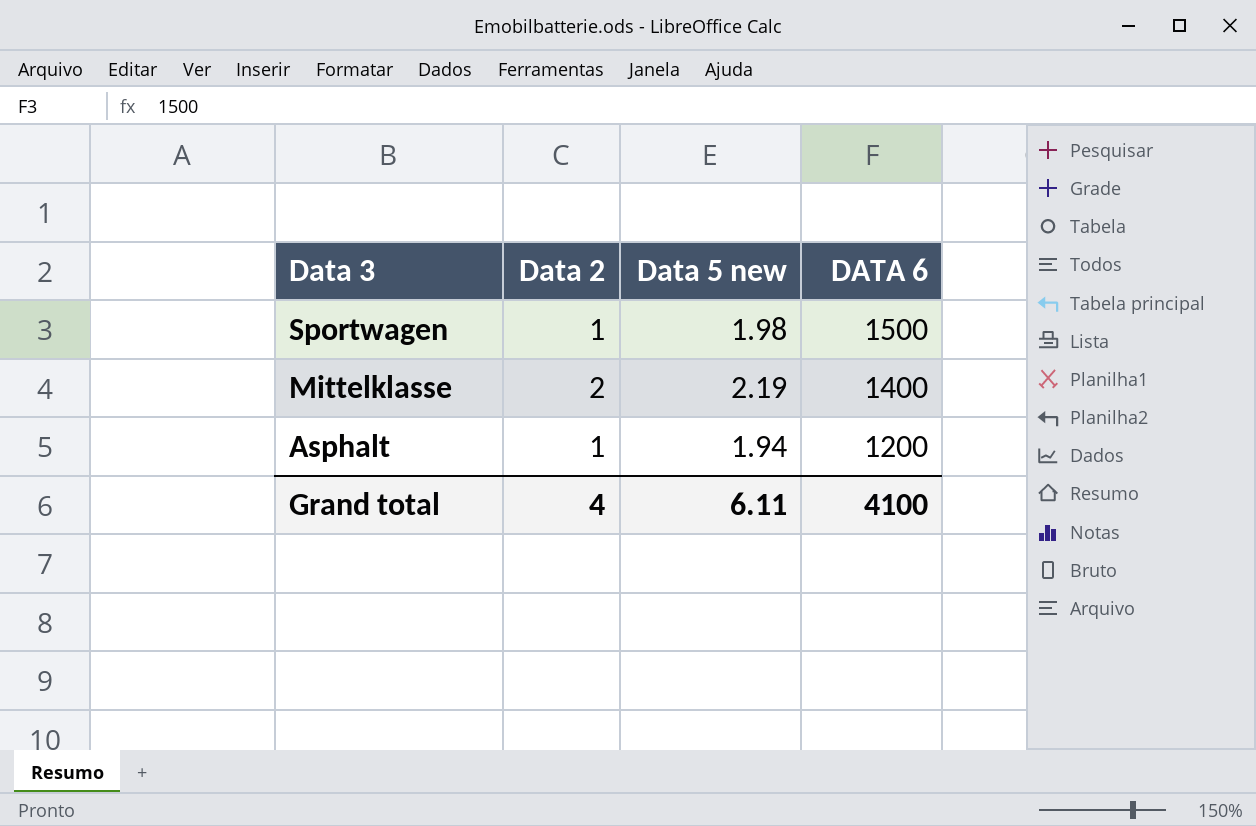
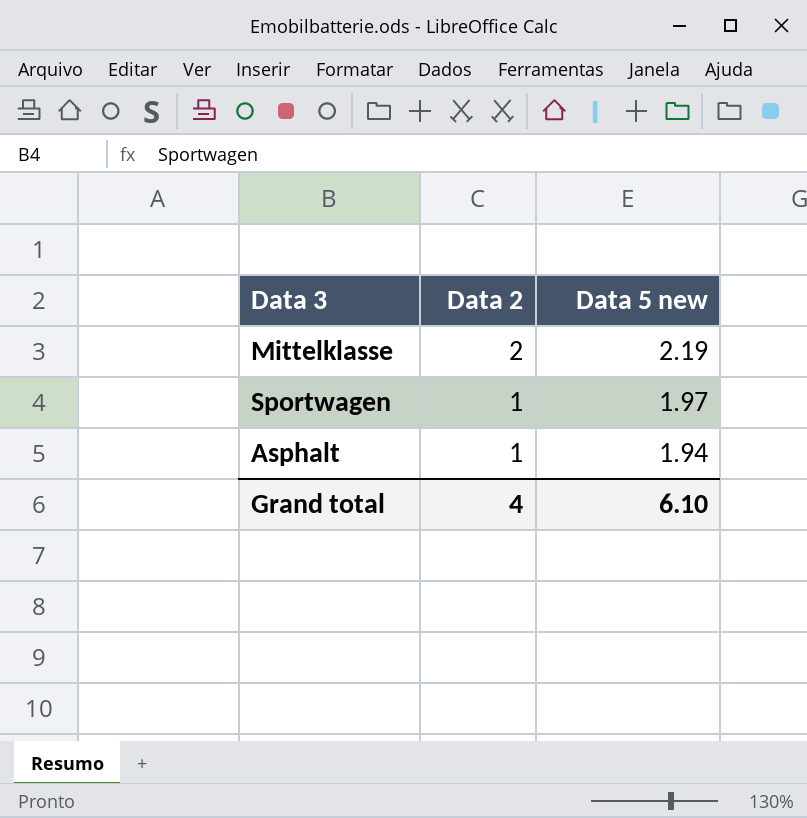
row order: Data 3 descending -> Data 2 descending
column DATA 6 | position: 4 -> none
Sportwagen | Data 5 new: 1.98 -> 1.97
Grand total | Data 5 new: 6.11 -> 6.10

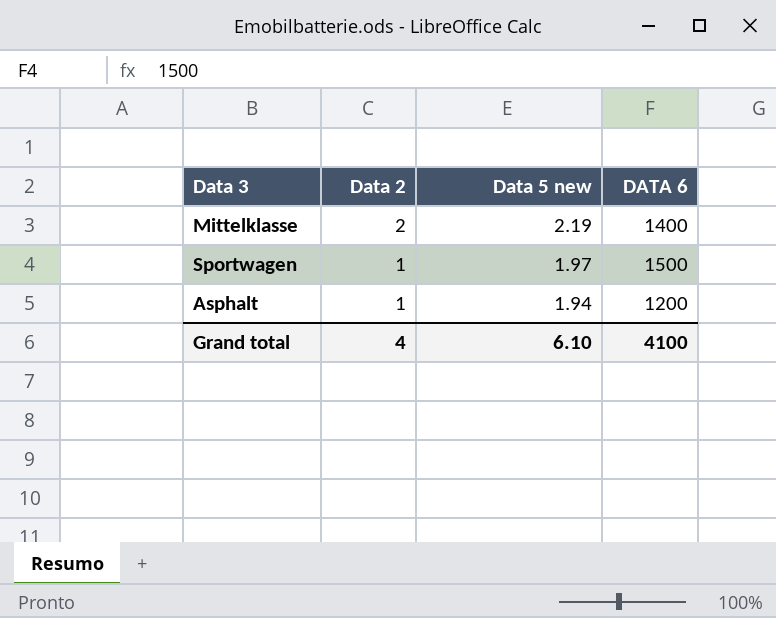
column DATA 6 | position: none -> 4

